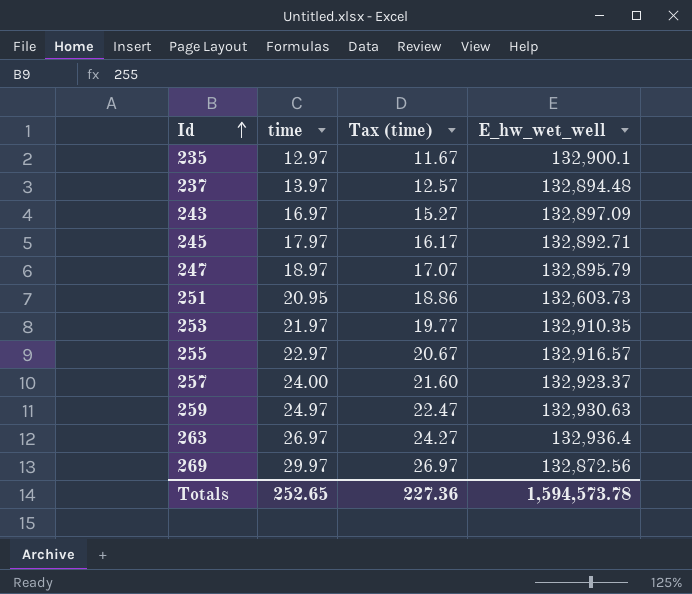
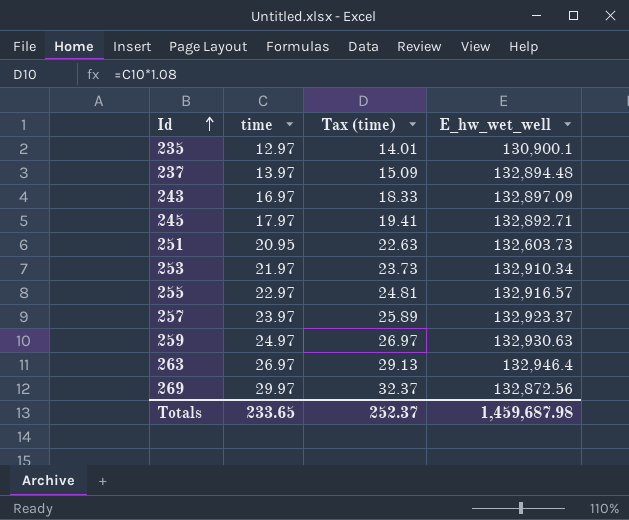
column Tax (time) | formula: [time] * 0.9 -> [time] * 1.08
row 247: 18.97 | 17.07 | 132,895.79 -> none
235 | E_hw_wet_well: 132,900.1 -> 130,900.1
253 | E_hw_wet_well: 132,910.35 -> 132,910.34
257 | time: 24.00 -> 23.97
263 | E_hw_wet_well: 132,936.4 -> 132,946.4
Totals | time: 252.65 -> 233.65
Totals | Tax (time): 227.36 -> 252.37
Totals | E_hw_wet_well: 1,594,573.78 -> 1,459,687.98

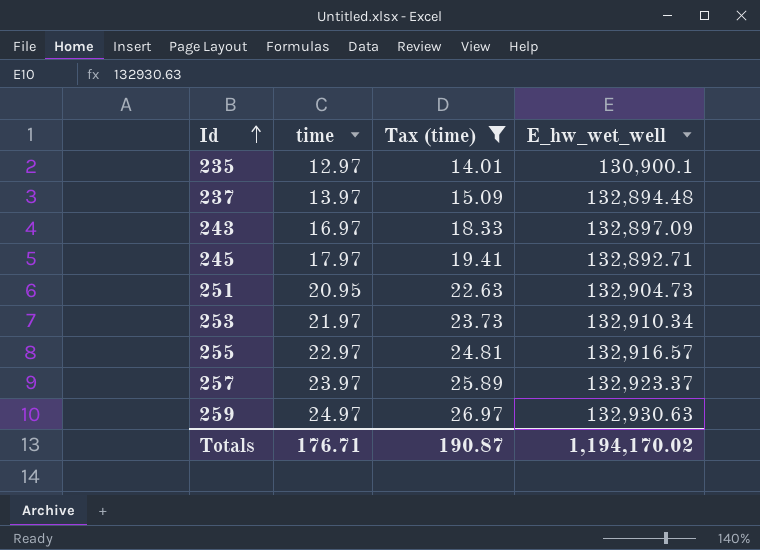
filter: none -> Tax (time) <= 26.97
251 | E_hw_wet_well: 132,603.73 -> 132,904.73
Totals | time: 233.65 -> 176.71
Totals | Tax (time): 252.37 -> 190.87
Totals | E_hw_wet_well: 1,459,687.98 -> 1,194,170.02

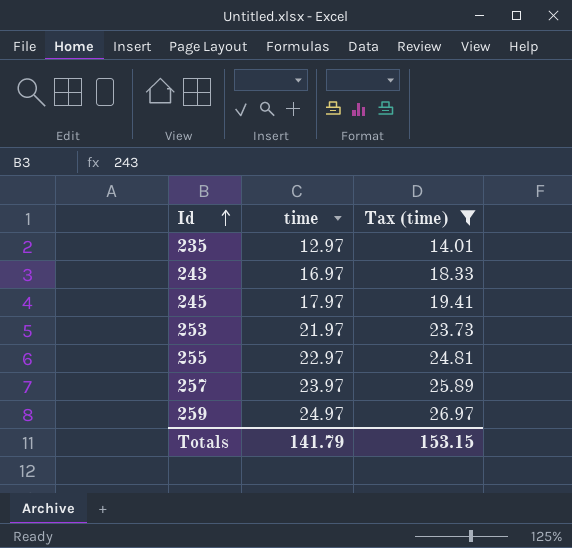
column E_hw_wet_well | position: 4 -> none
row 237: 13.97 | 15.09 | 132,894.48 -> none
row 251: 20.95 | 22.63 | 132,904.73 -> none
Totals | time: 176.71 -> 141.79
Totals | Tax (time): 190.87 -> 153.15

